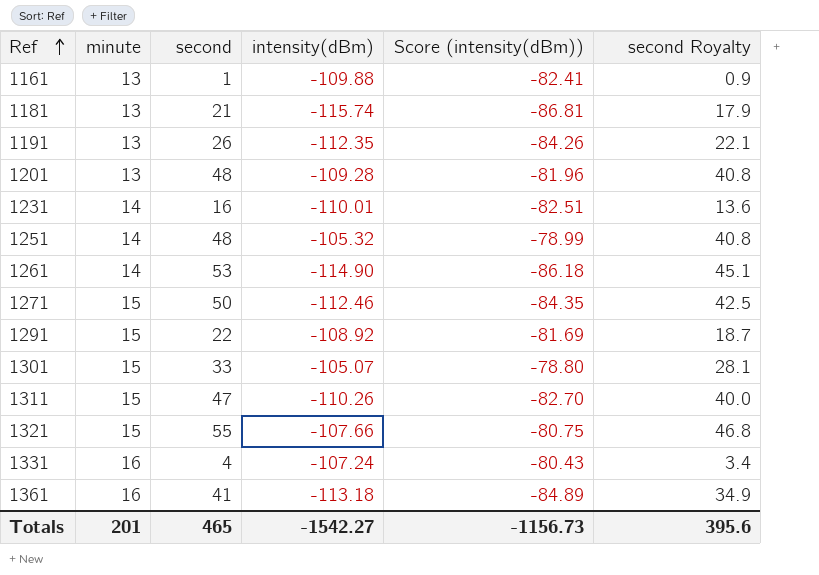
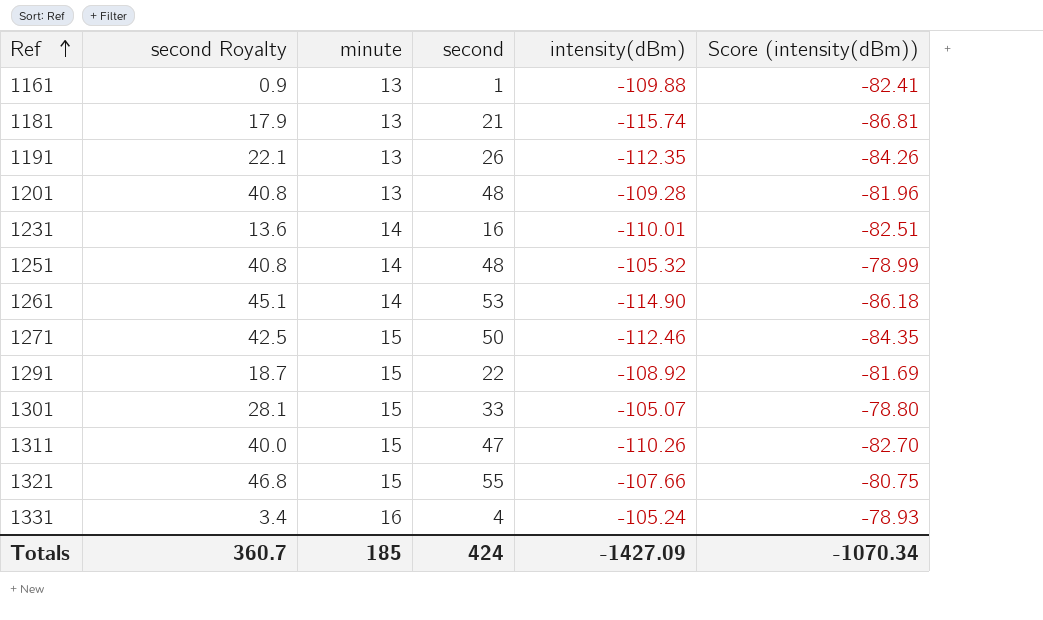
column second Royalty | position: 6 -> 2
row 1361: 16 | 41 | -113.18 | -84.89 | 34.9 -> none
1331 | intensity(dBm): -107.24 -> -105.24
1331 | Score (intensity(dBm)): -80.43 -> -78.93
Totals | second Royalty: 395.6 -> 360.7
Totals | minute: 201 -> 185
Totals | second: 465 -> 424
Totals | intensity(dBm): -1542.27 -> -1427.09
Totals | Score (intensity(dBm)): -1156.73 -> -1070.34

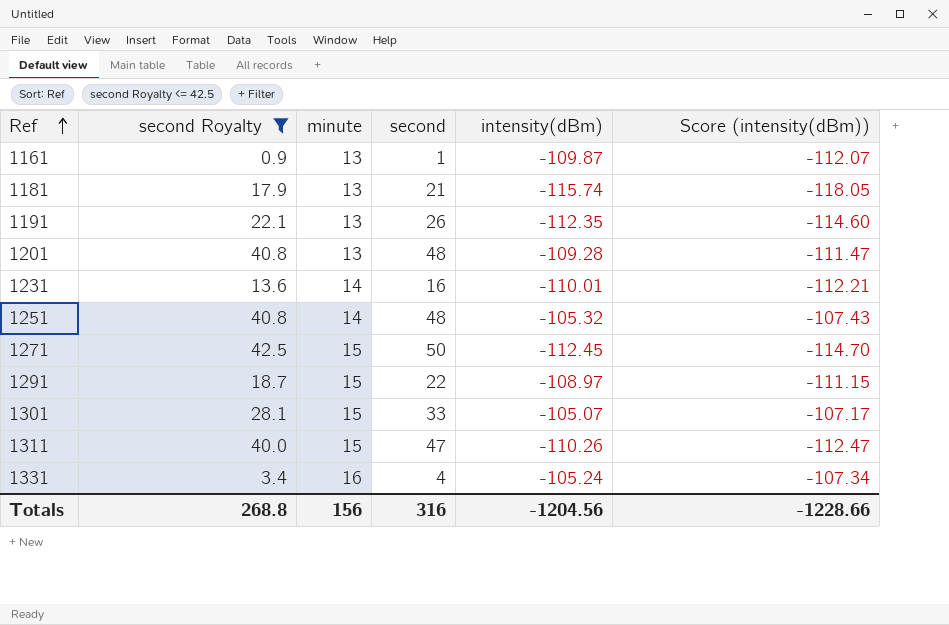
filter: none -> second Royalty <= 42.5
column Score (intensity(dBm)) | formula: [intensity(dBm)] * 0.75 -> [intensity(dBm)] * 1.02
1161 | intensity(dBm): -109.88 -> -109.87
1271 | intensity(dBm): -112.46 -> -112.45
1291 | intensity(dBm): -108.92 -> -108.97
Totals | second Royalty: 360.7 -> 268.8
Totals | minute: 185 -> 156
Totals | second: 424 -> 316
Totals | intensity(dBm): -1427.09 -> -1204.56
Totals | Score (intensity(dBm)): -1070.34 -> -1228.66

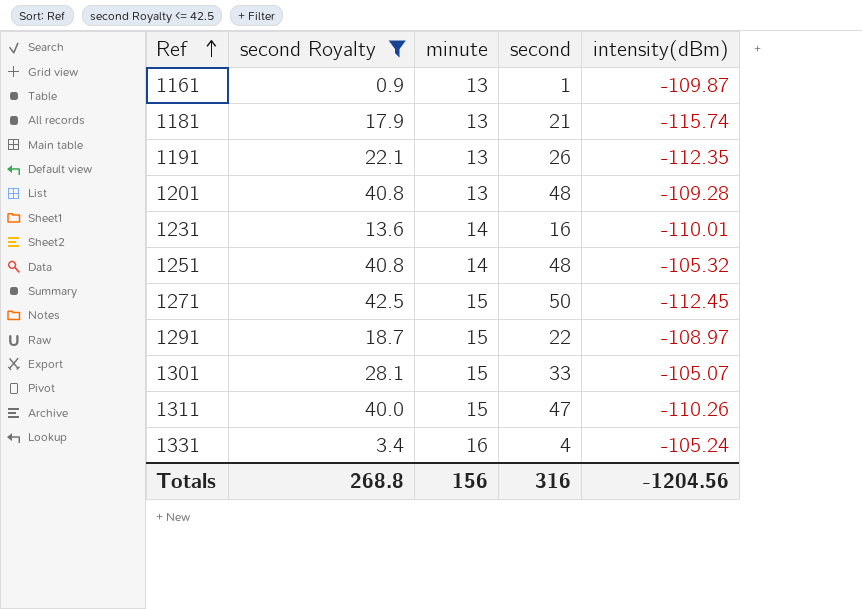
column Score (intensity(dBm)) | formula: [intensity(dBm)] * 1.02 -> none

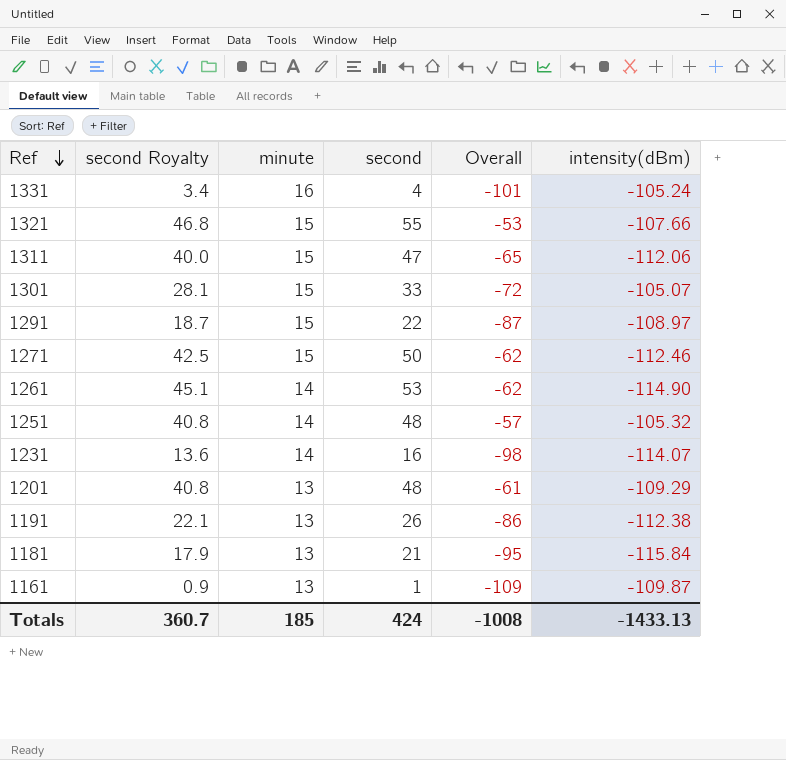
filter: second Royalty <= 42.5 -> none
row order: Ref ascending -> Ref descending
column Overall | formula: none -> [second] + [intensity(dBm)]
1311 | intensity(dBm): -110.26 -> -112.06
1271 | intensity(dBm): -112.45 -> -112.46
1231 | intensity(dBm): -110.01 -> -114.07
1201 | intensity(dBm): -109.28 -> -109.29
1191 | intensity(dBm): -112.35 -> -112.38
1181 | intensity(dBm): -115.74 -> -115.84
Totals | second Royalty: 268.8 -> 360.7
Totals | minute: 156 -> 185
Totals | second: 316 -> 424
Totals | intensity(dBm): -1204.56 -> -1433.13

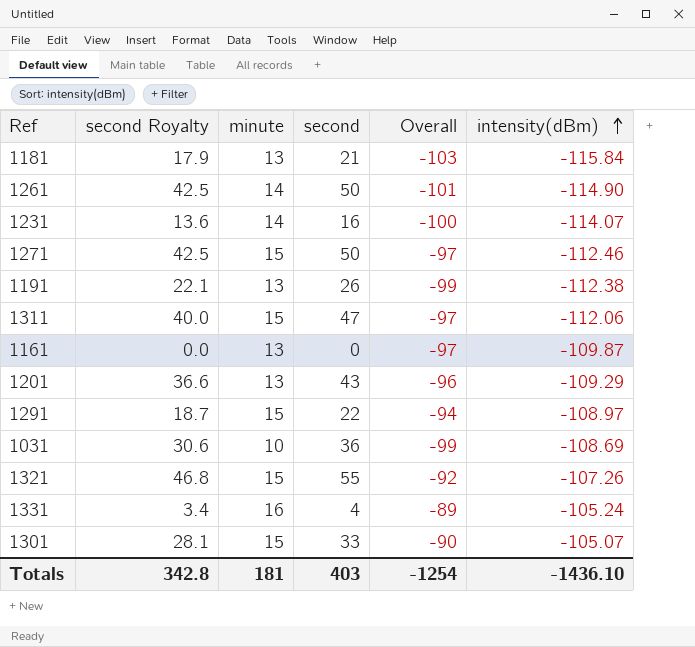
row order: Ref descending -> intensity(dBm) ascending
column Overall | formula: [second] + [intensity(dBm)] -> [minute] + [intensity(dBm)]
row 1251: 40.8 | 14 | 48 | -57 | -105.32 -> none
1261 | second Royalty: 45.1 -> 42.5
1261 | second: 53 -> 50
1161 | second Royalty: 0.9 -> 0.0
1161 | second: 1 -> 0
1201 | second Royalty: 40.8 -> 36.6
1201 | second: 48 -> 43
row 1031: none -> 30.6 | 10 | 36 | -99 | -108.69
1321 | intensity(dBm): -107.66 -> -107.26
Totals | second Royalty: 360.7 -> 342.8
Totals | minute: 185 -> 181
Totals | second: 424 -> 403
Totals | Overall: -1008 -> -1254
Totals | intensity(dBm): -1433.13 -> -1436.10

